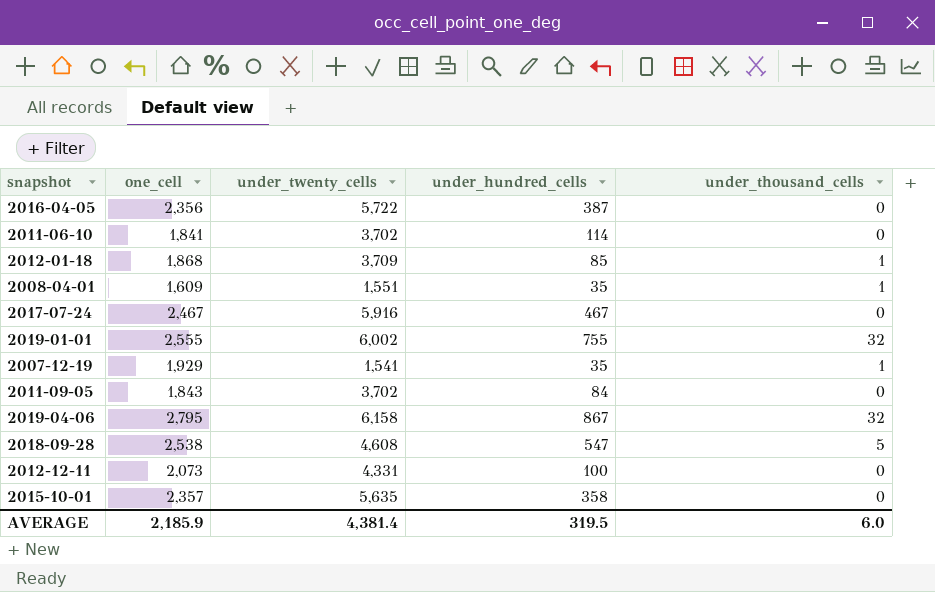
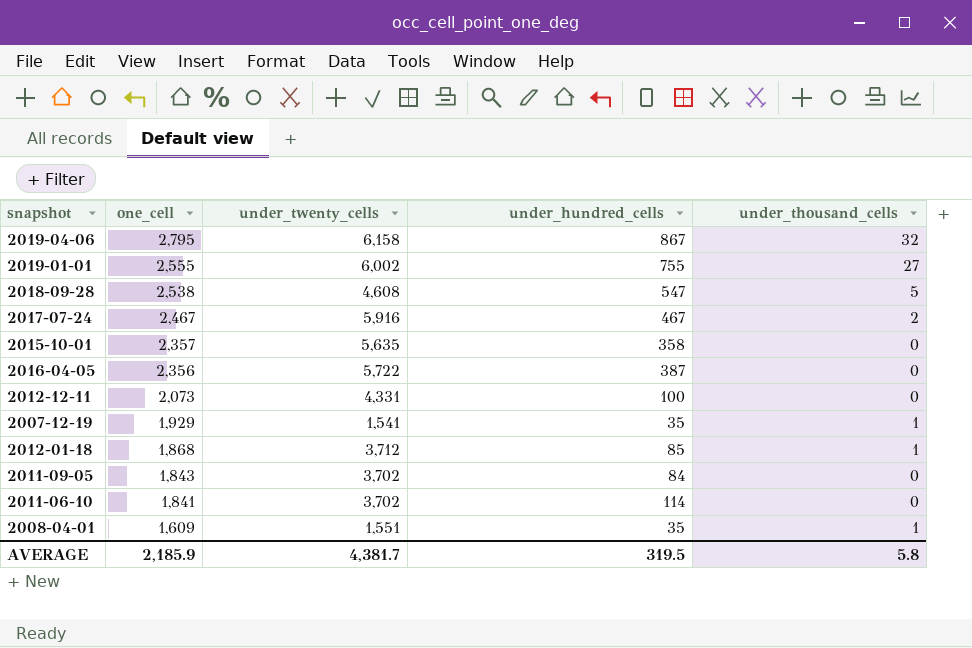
row order: none -> one_cell descending
2019-01-01 | under_thousand_cells: 32 -> 27
2017-07-24 | under_thousand_cells: 0 -> 2
2012-01-18 | under_twenty_cells: 3,709 -> 3,712
AVERAGE | under_twenty_cells: 4,381.4 -> 4,381.7
AVERAGE | under_thousand_cells: 6.0 -> 5.8

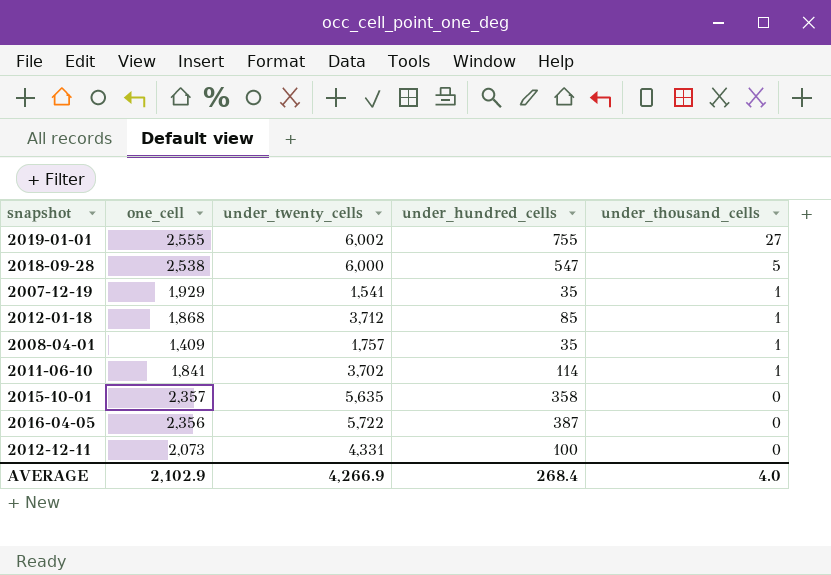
row order: one_cell descending -> under_thousand_cells descending
row 2019-04-06: 2,795 | 6,158 | 867 | 32 -> none
row 2017-07-24: 2,467 | 5,916 | 467 | 2 -> none
row 2011-09-05: 1,843 | 3,702 | 84 | 0 -> none
2018-09-28 | under_twenty_cells: 4,608 -> 6,000
2008-04-01 | one_cell: 1,609 -> 1,409
2008-04-01 | under_twenty_cells: 1,551 -> 1,757
2011-06-10 | under_thousand_cells: 0 -> 1
AVERAGE | one_cell: 2,185.9 -> 2,102.9
AVERAGE | under_twenty_cells: 4,381.7 -> 4,266.9
AVERAGE | under_hundred_cells: 319.5 -> 268.4
AVERAGE | under_thousand_cells: 5.8 -> 4.0

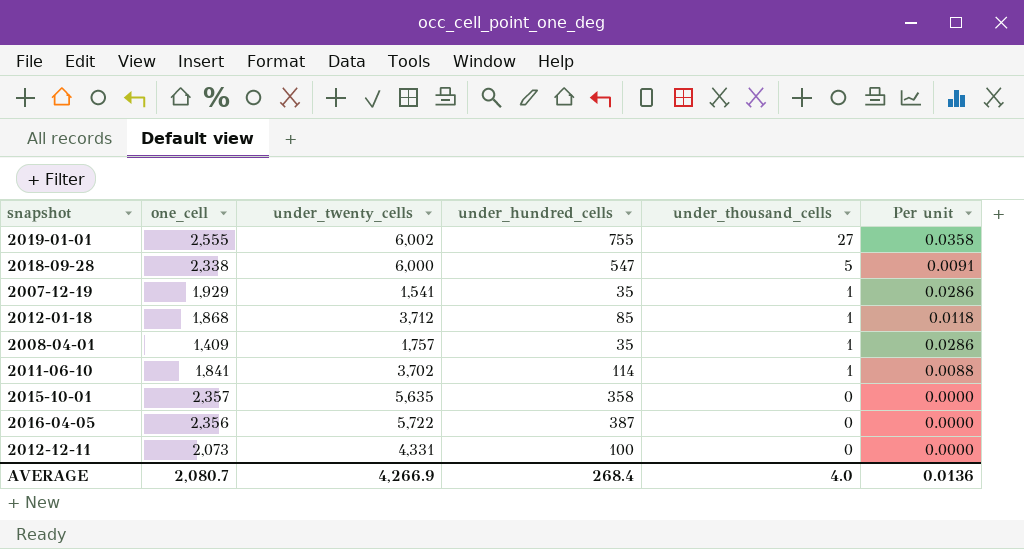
column Per unit | formula: none -> [under_thousand_cells] / [under_hundred_cells]
2018-09-28 | one_cell: 2,538 -> 2,338
AVERAGE | one_cell: 2,102.9 -> 2,080.7

